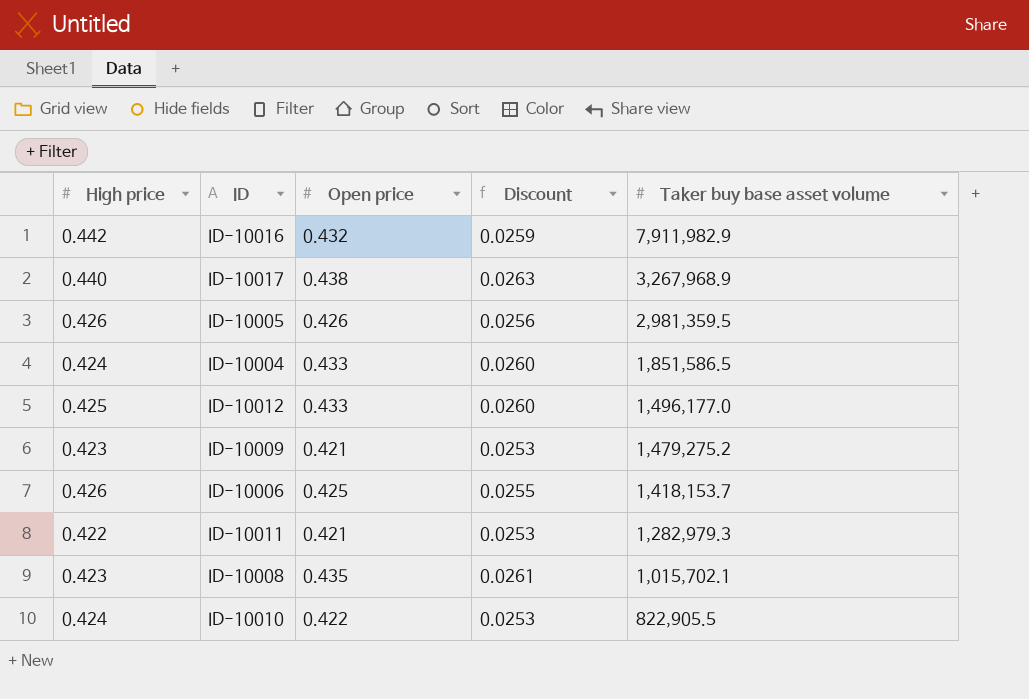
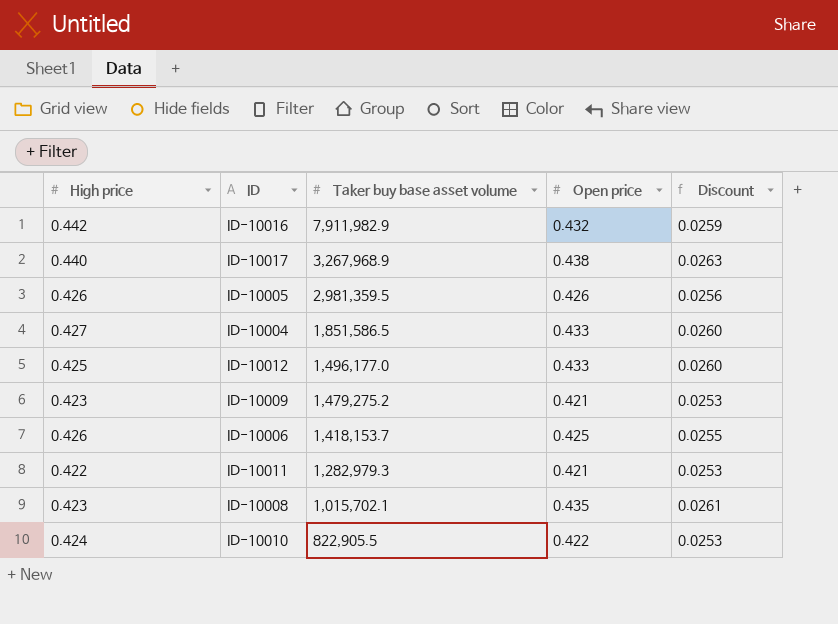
column Taker buy base asset volume | position: 5 -> 3
ID-10004 | High price: 0.424 -> 0.427

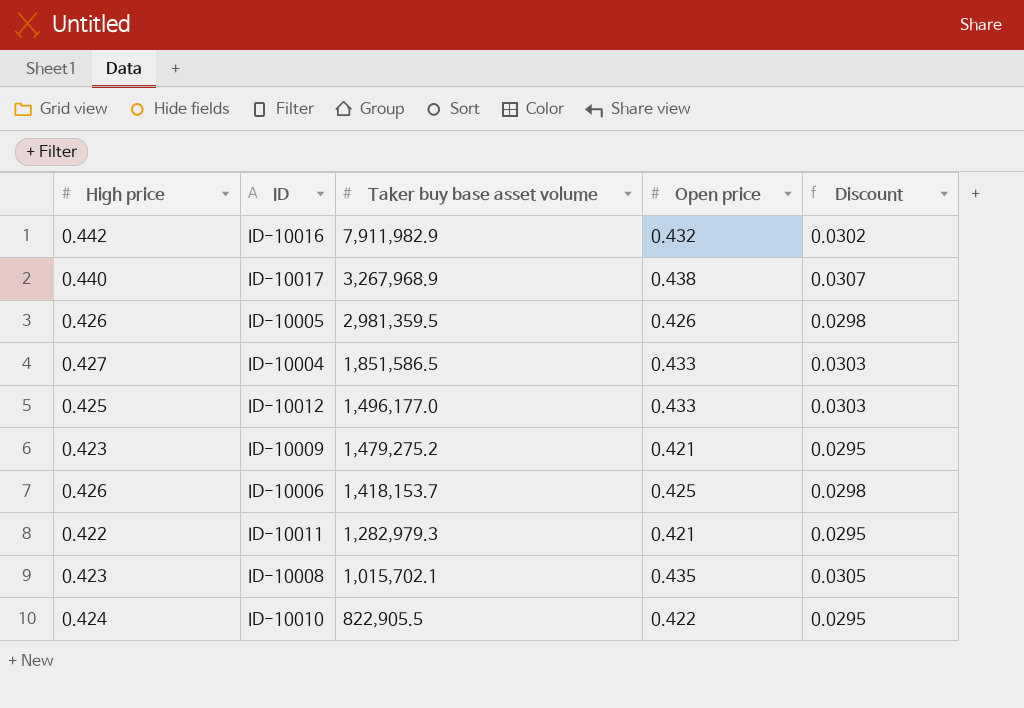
column Discount | formula: [Open price] * 0.06 -> [Open price] * 0.07

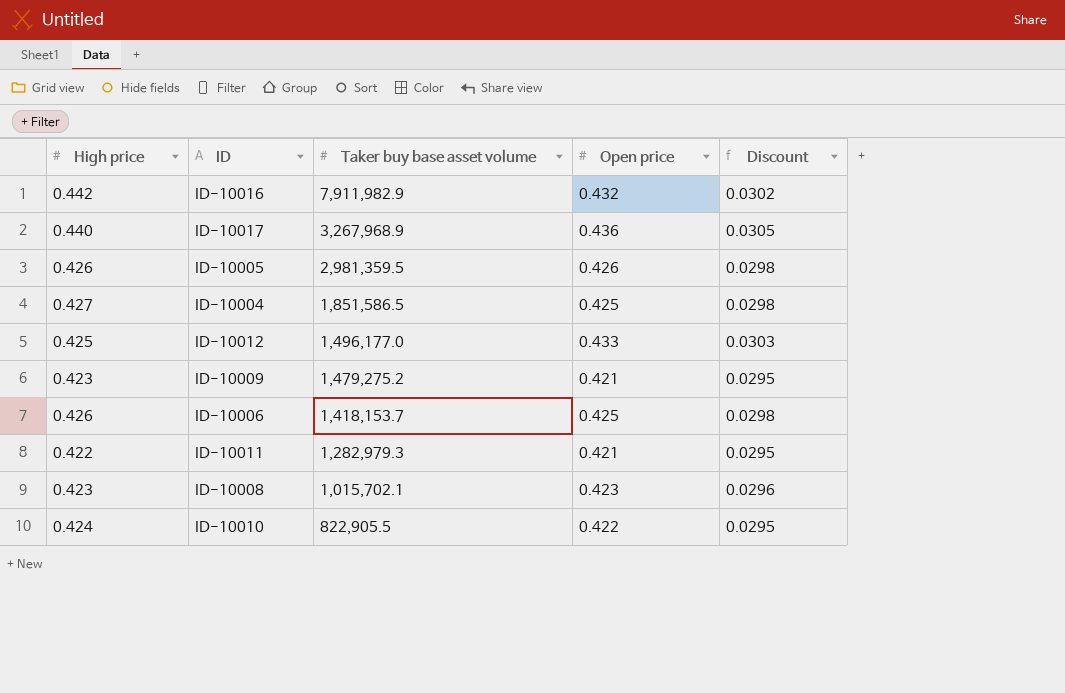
ID-10017 | Open price: 0.438 -> 0.436
ID-10017 | Discount: 0.0307 -> 0.0305
ID-10004 | Open price: 0.433 -> 0.425
ID-10004 | Discount: 0.0303 -> 0.0298
ID-10008 | Open price: 0.435 -> 0.423
ID-10008 | Discount: 0.0305 -> 0.0296

